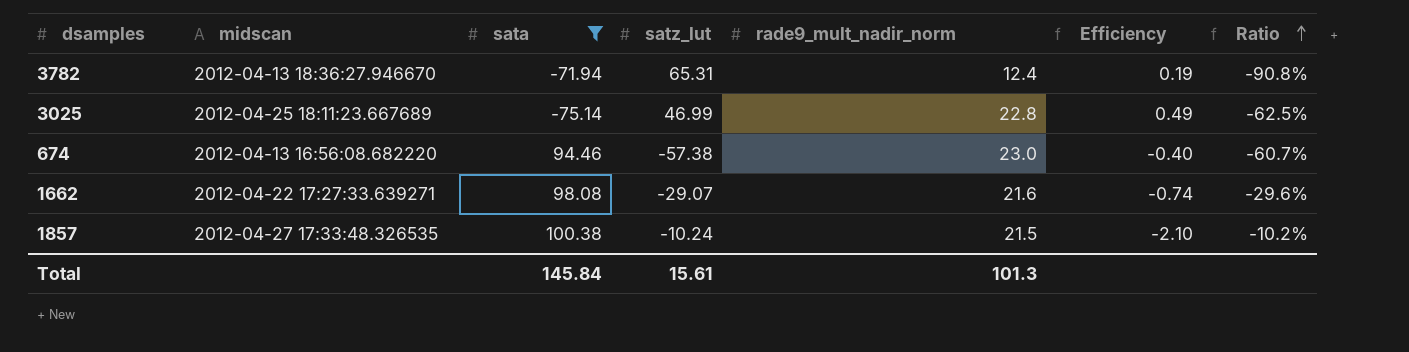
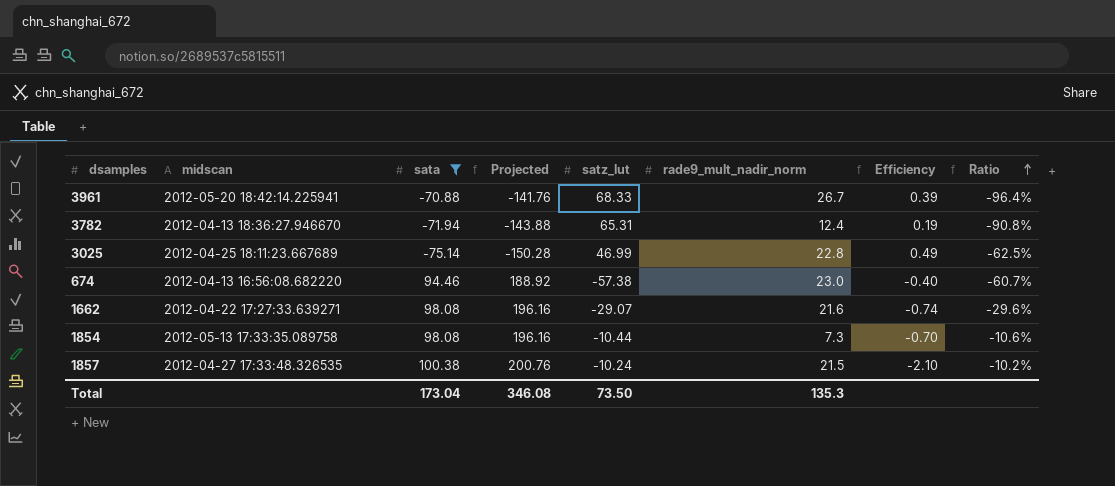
column Projected | formula: none -> [sata] * 2
row 3961: none -> 2012-05-20 18:42:14.225941 | -70.88 | -141.76 | 68.33 | 26.7 | 0.39 | -96.4%
row 1854: none -> 2012-05-13 17:33:35.089758 | 98.08 | 196.16 | -10.44 | 7.3 | -0.70 | -10.6%
Total | sata: 145.84 -> 173.04
Total | satz_lut: 15.61 -> 73.50
Total | rade9_mult_nadir_norm: 101.3 -> 135.3

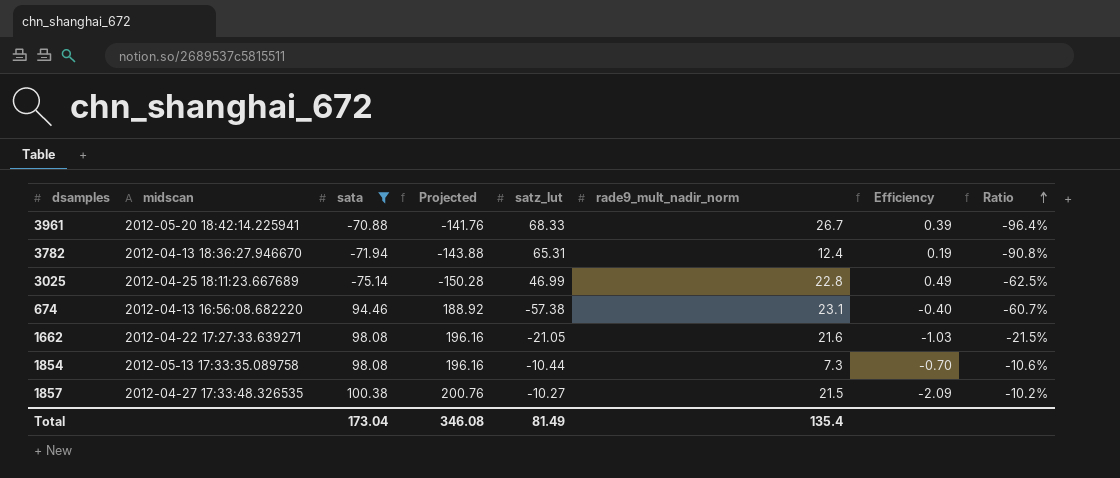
674 | rade9_mult_nadir_norm: 23.0 -> 23.1
1662 | satz_lut: -29.07 -> -21.05
1662 | Efficiency: -0.74 -> -1.03
1662 | Ratio: -29.6% -> -21.5%
1857 | satz_lut: -10.24 -> -10.27
1857 | Efficiency: -2.10 -> -2.09
Total | satz_lut: 73.50 -> 81.49
Total | rade9_mult_nadir_norm: 135.3 -> 135.4

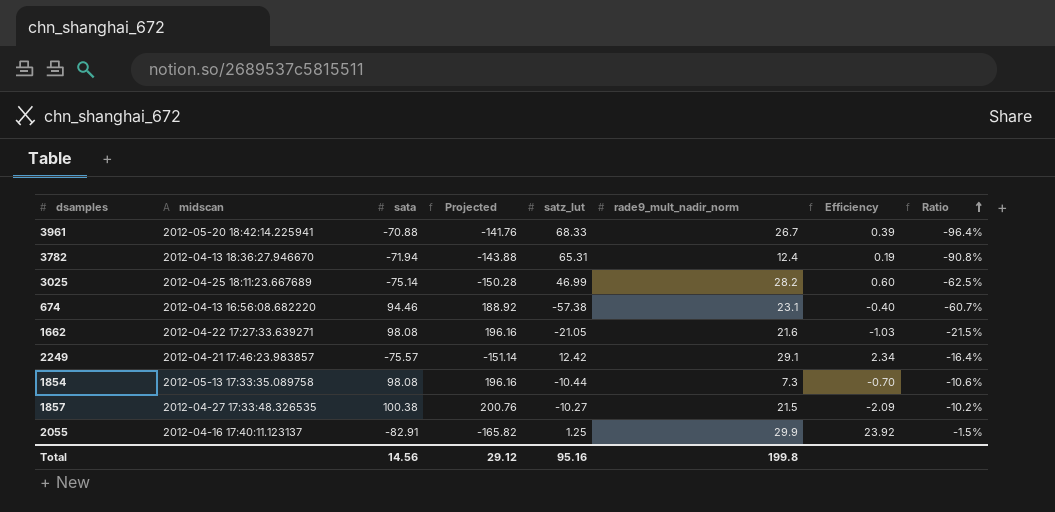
filter: sata >= -75.14 -> none
3025 | rade9_mult_nadir_norm: 22.8 -> 28.2
3025 | Efficiency: 0.49 -> 0.60
Total | sata: 173.04 -> 14.56
Total | Projected: 346.08 -> 29.12
Total | satz_lut: 81.49 -> 95.16
Total | rade9_mult_nadir_norm: 135.4 -> 199.8

